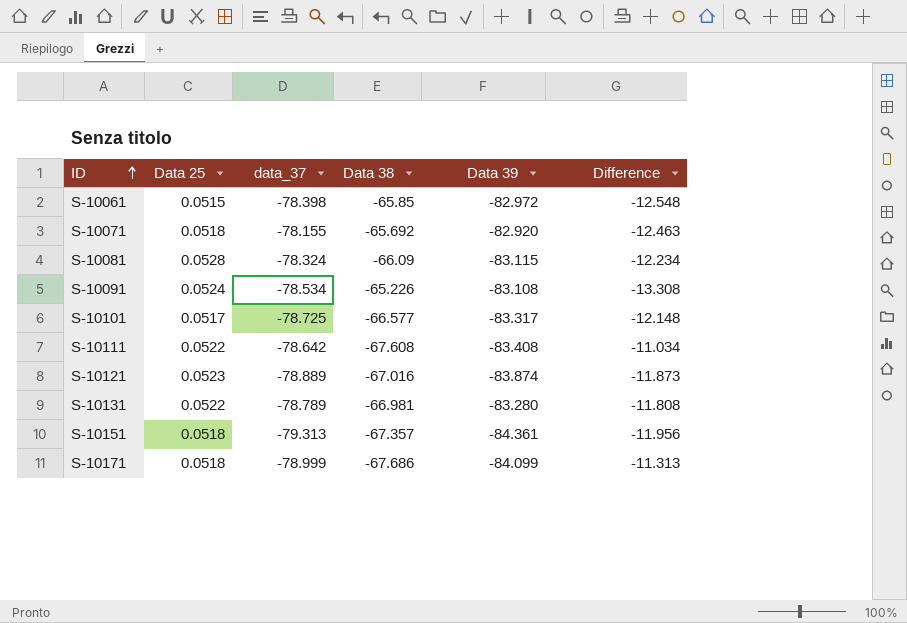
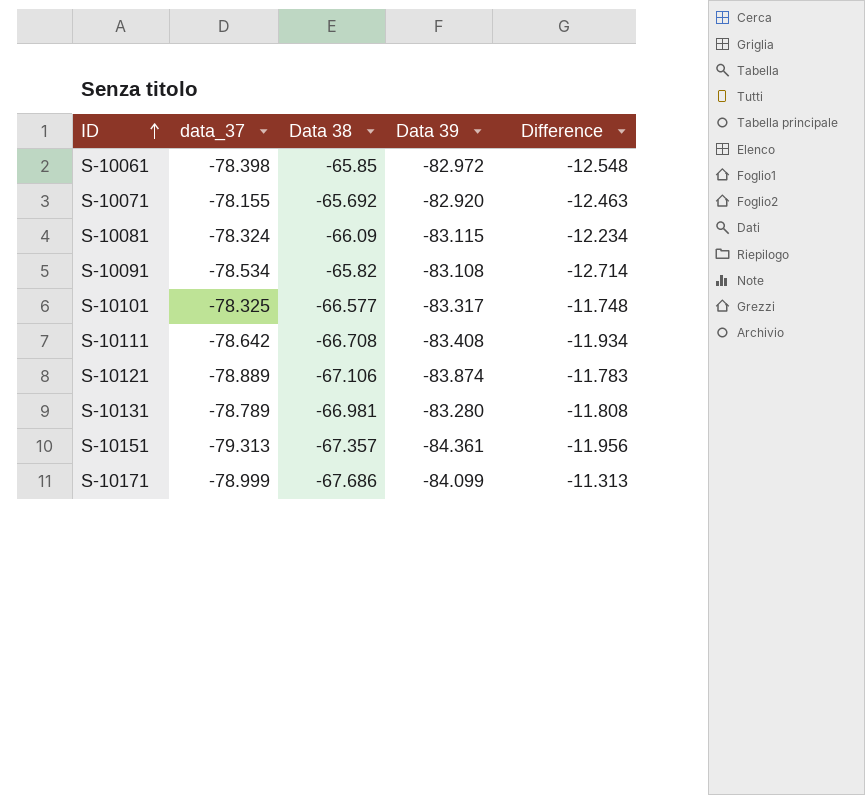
column Data 25 | position: 2 -> none
S-10091 | Data 38: -65.226 -> -65.82
S-10091 | Difference: -13.308 -> -12.714
S-10101 | data_37: -78.725 -> -78.325
S-10101 | Difference: -12.148 -> -11.748
S-10111 | Data 38: -67.608 -> -66.708
S-10111 | Difference: -11.034 -> -11.934
S-10121 | Data 38: -67.016 -> -67.106
S-10121 | Difference: -11.873 -> -11.783

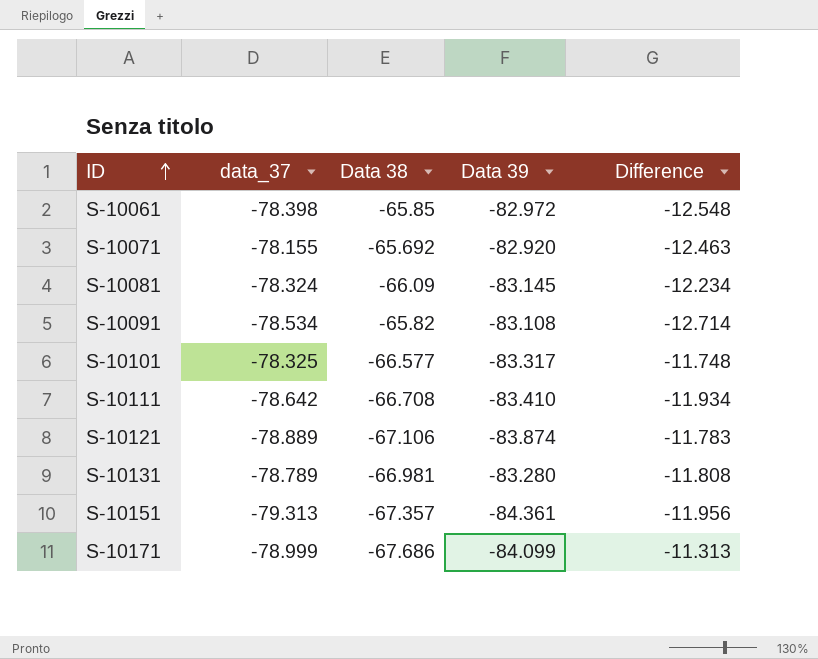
S-10081 | Data 39: -83.115 -> -83.145
S-10111 | Data 39: -83.408 -> -83.410

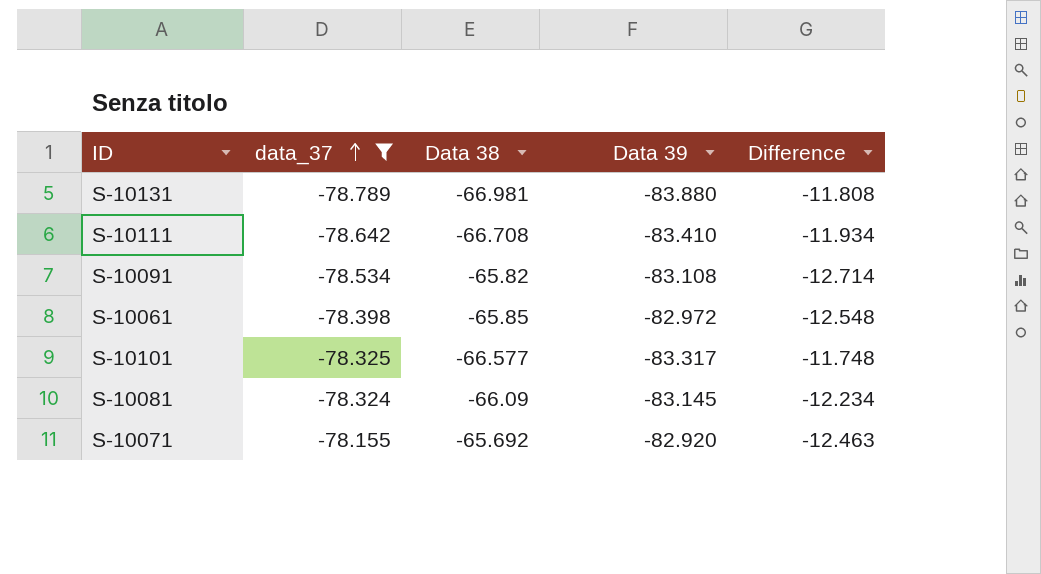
filter: none -> data_37 >= -78.789
row order: ID ascending -> data_37 ascending
S-10131 | Data 39: -83.280 -> -83.880

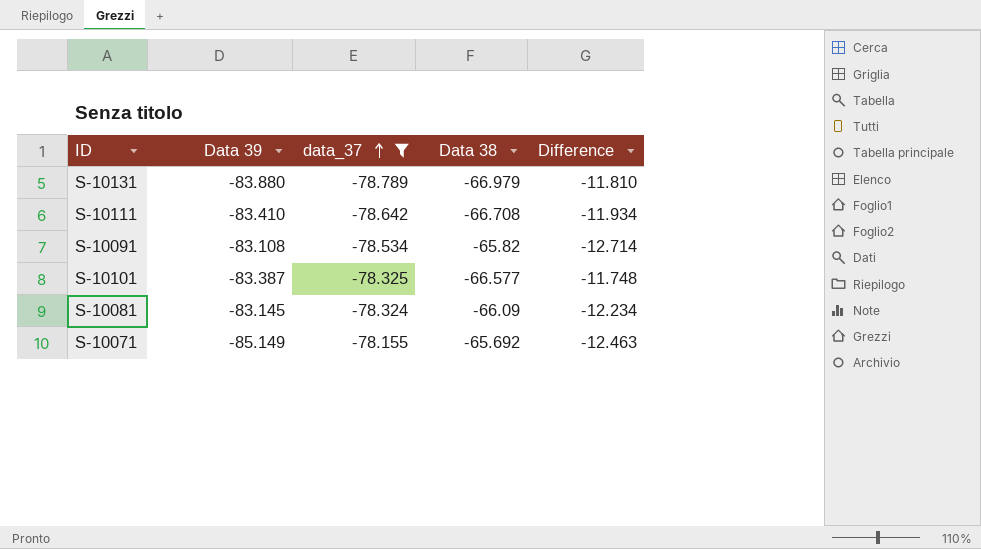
column Data 39 | position: 4 -> 2
row S-10061: -78.398 | -65.85 | -82.972 | -12.548 -> none
S-10131 | Data 38: -66.981 -> -66.979
S-10131 | Difference: -11.808 -> -11.810
S-10101 | Data 39: -83.317 -> -83.387
S-10071 | Data 39: -82.920 -> -85.149

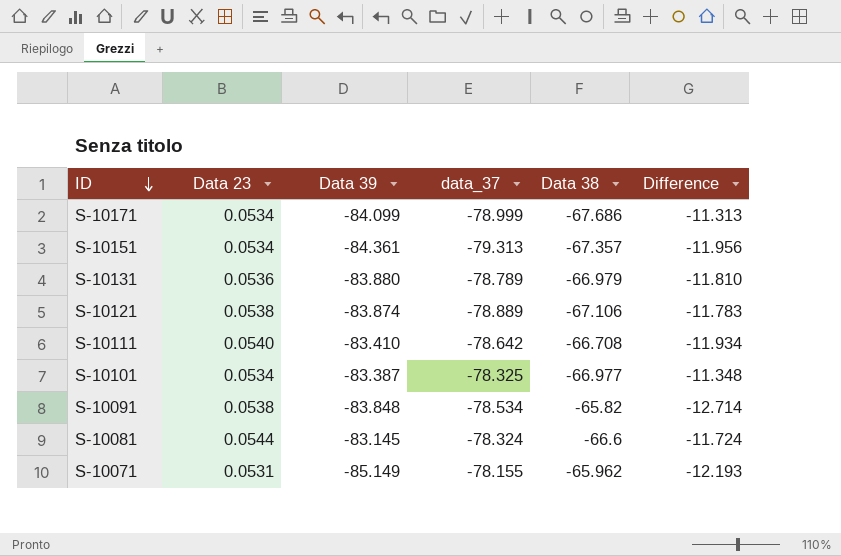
filter: data_37 >= -78.789 -> none
row order: data_37 ascending -> ID descending
column Data 23 | position: none -> 2
S-10101 | Data 38: -66.577 -> -66.977
S-10101 | Difference: -11.748 -> -11.348
S-10091 | Data 39: -83.108 -> -83.848
S-10081 | Data 38: -66.09 -> -66.6
S-10081 | Difference: -12.234 -> -11.724
S-10071 | Data 38: -65.692 -> -65.962
S-10071 | Difference: -12.463 -> -12.193

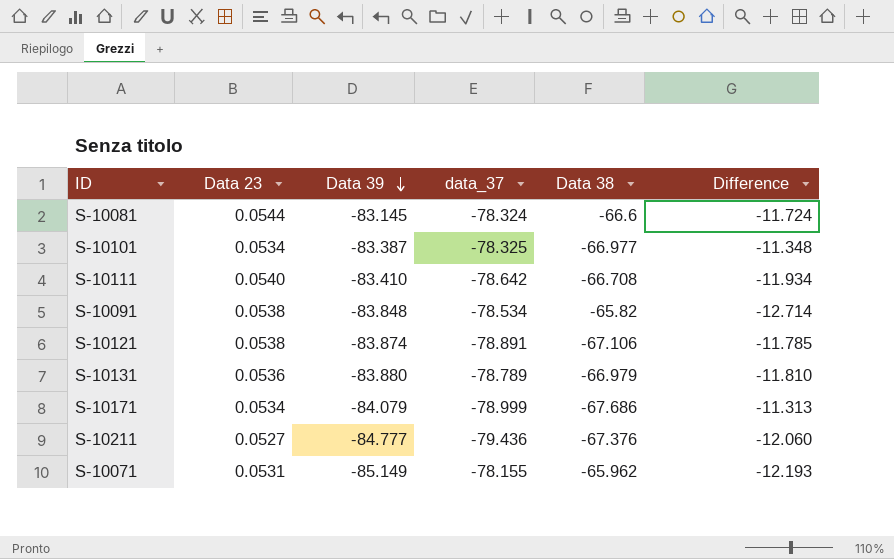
row order: ID descending -> Data 39 descending
row S-10151: 0.0534 | -84.361 | -79.313 | -67.357 | -11.956 -> none
S-10121 | data_37: -78.889 -> -78.891
S-10121 | Difference: -11.783 -> -11.785
S-10171 | Data 39: -84.099 -> -84.079
row S-10211: none -> 0.0527 | -84.777 | -79.436 | -67.376 | -12.060

